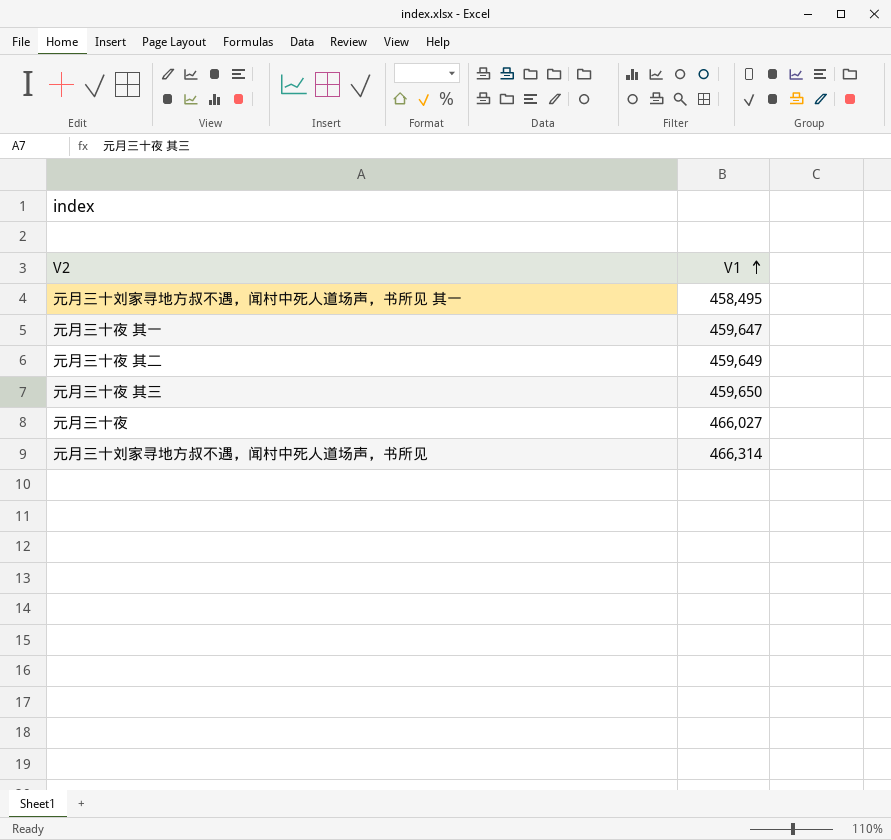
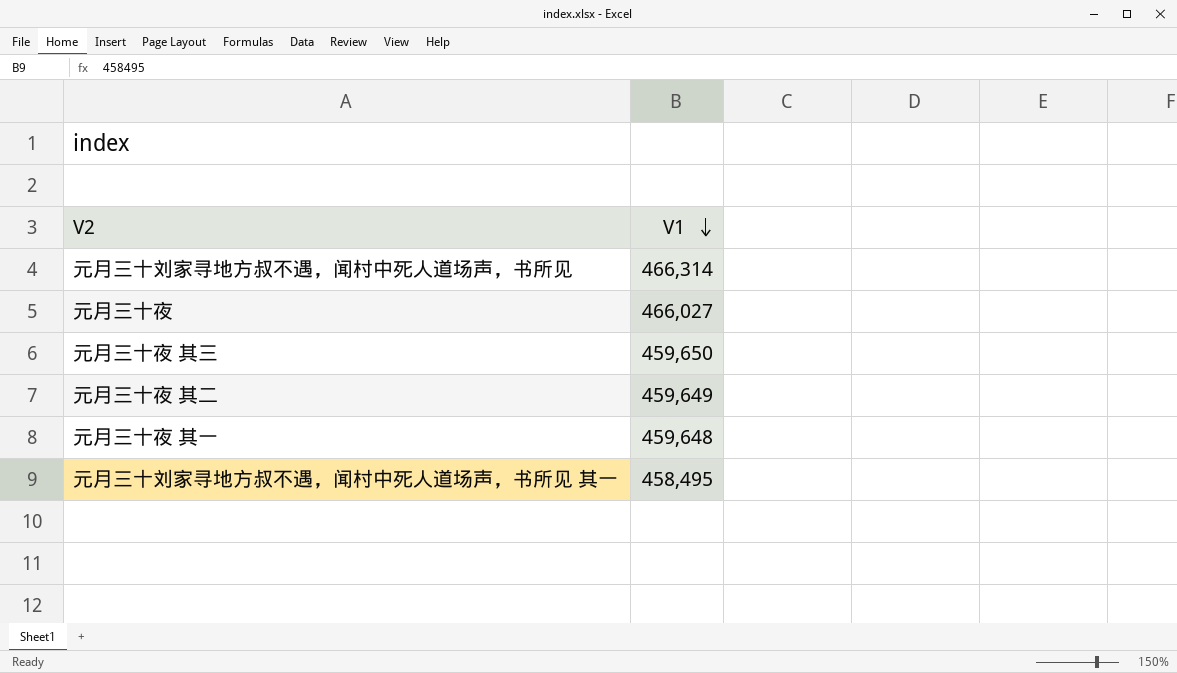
row order: V1 ascending -> V1 descending
元月三十夜 其一 | V1: 459,647 -> 459,648

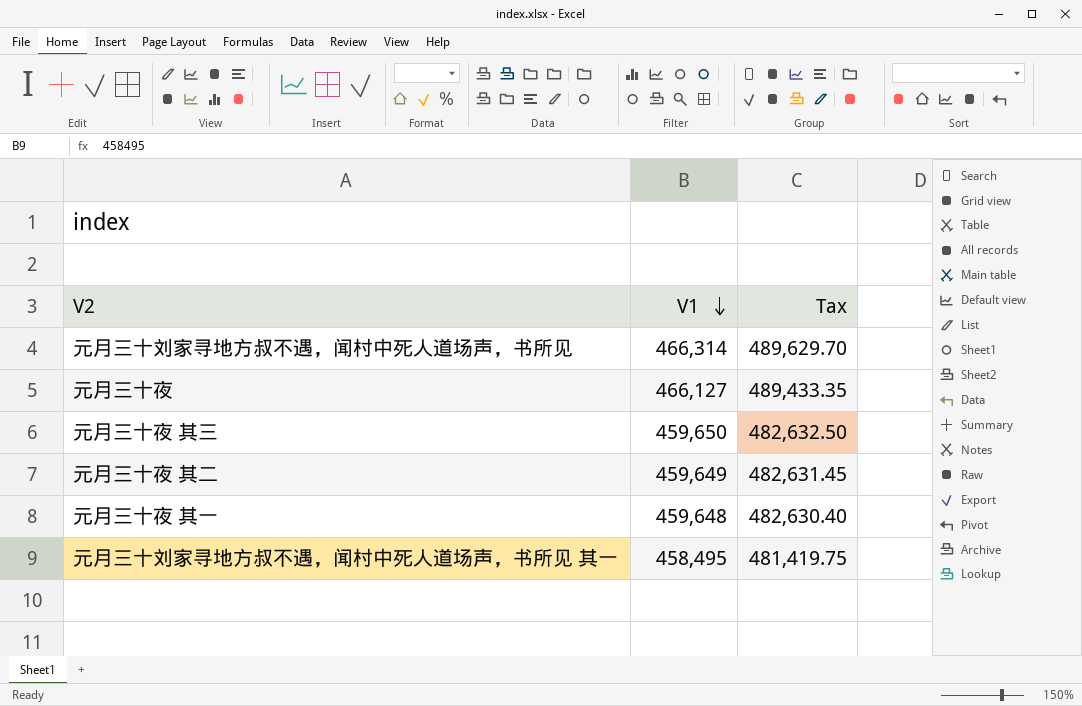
column Tax | formula: none -> [V1] * 1.05
元月三十夜 | V1: 466,027 -> 466,127

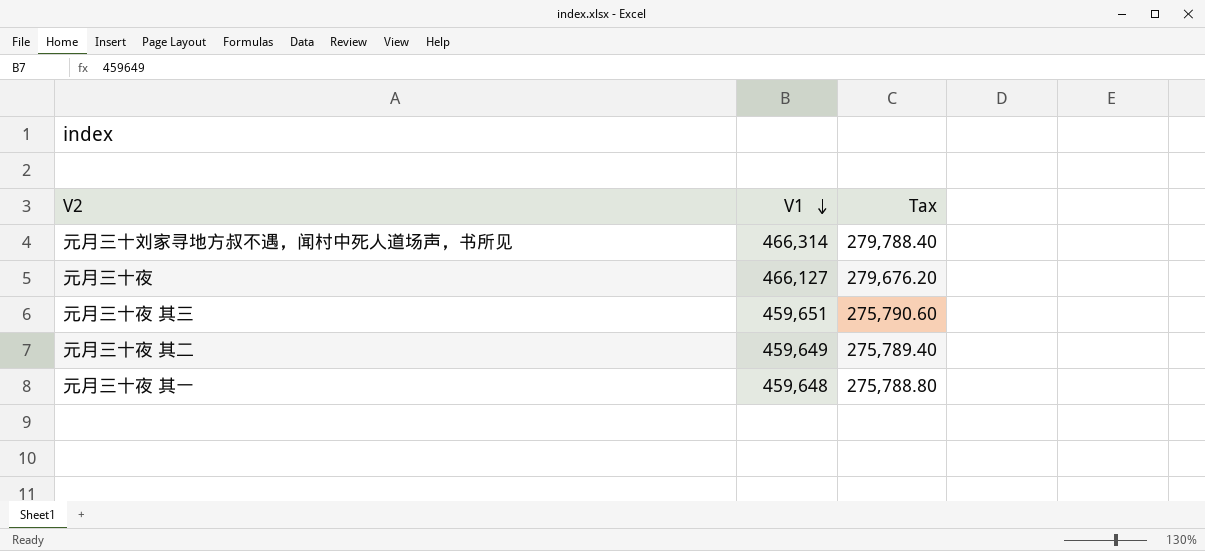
column Tax | formula: [V1] * 1.05 -> [V1] * 0.6
row 元月三十刘家寻地方叔不遇，闻村中死人道场声，书所见 其一: 458,495 | 481,419.75 -> none
元月三十夜 其三 | V1: 459,650 -> 459,651

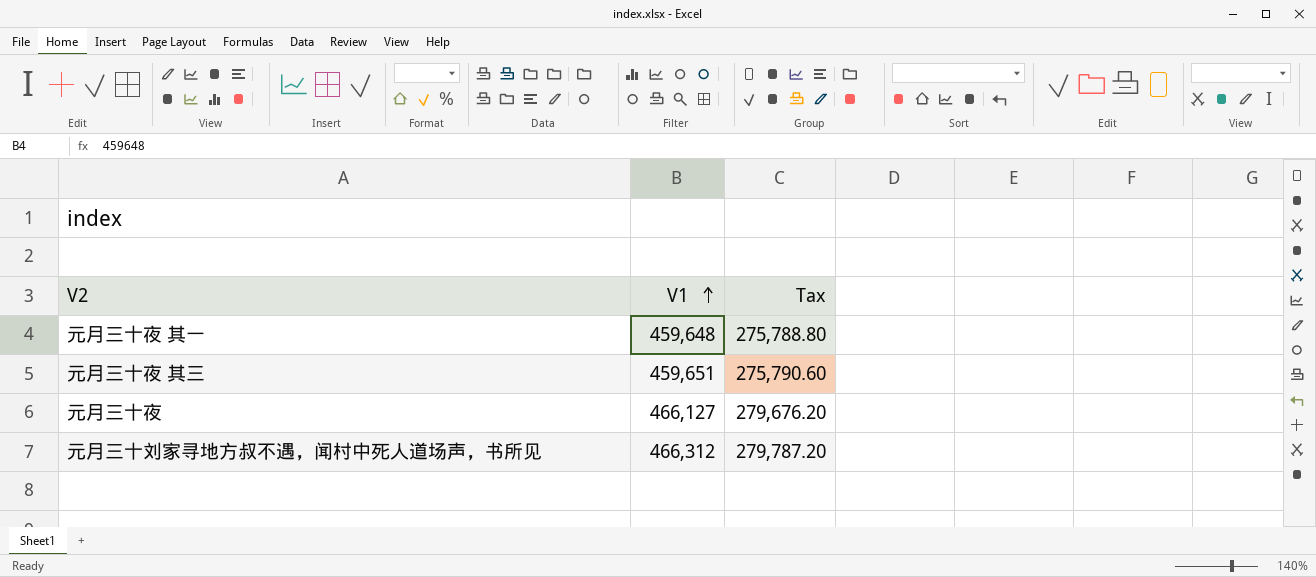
row order: V1 descending -> V1 ascending
row 元月三十夜 其二: 459,649 | 275,789.40 -> none
元月三十刘家寻地方叔不遇，闻村中死人道场声，书所见 | V1: 466,314 -> 466,312
元月三十刘家寻地方叔不遇，闻村中死人道场声，书所见 | Tax: 279,788.40 -> 279,787.20

